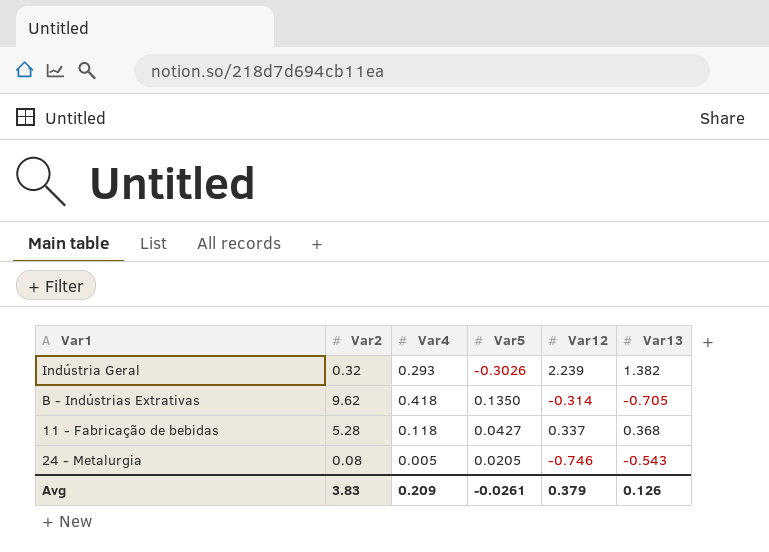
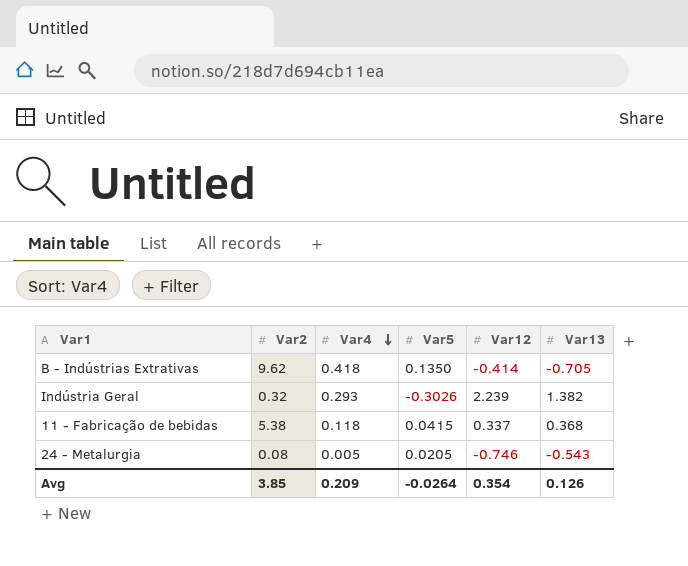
row order: none -> Var4 descending
B - Indústrias Extrativas | Var12: -0.314 -> -0.414
11 - Fabricação de bebidas | Var2: 5.28 -> 5.38
11 - Fabricação de bebidas | Var5: 0.0427 -> 0.0415
Avg | Var2: 3.83 -> 3.85
Avg | Var5: -0.0261 -> -0.0264
Avg | Var12: 0.379 -> 0.354

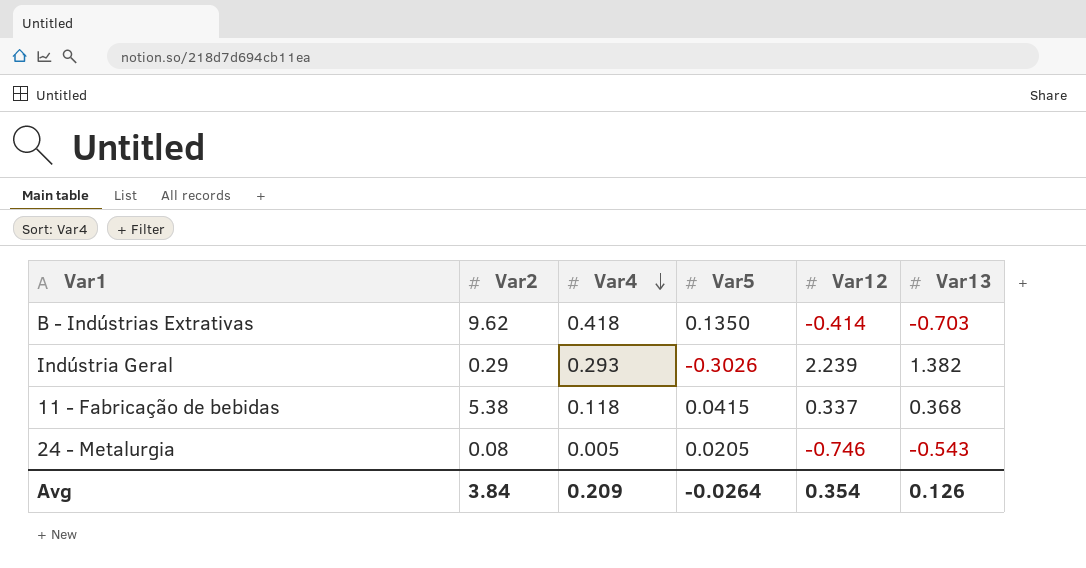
B - Indústrias Extrativas | Var13: -0.705 -> -0.703
Indústria Geral | Var2: 0.32 -> 0.29
Avg | Var2: 3.85 -> 3.84

